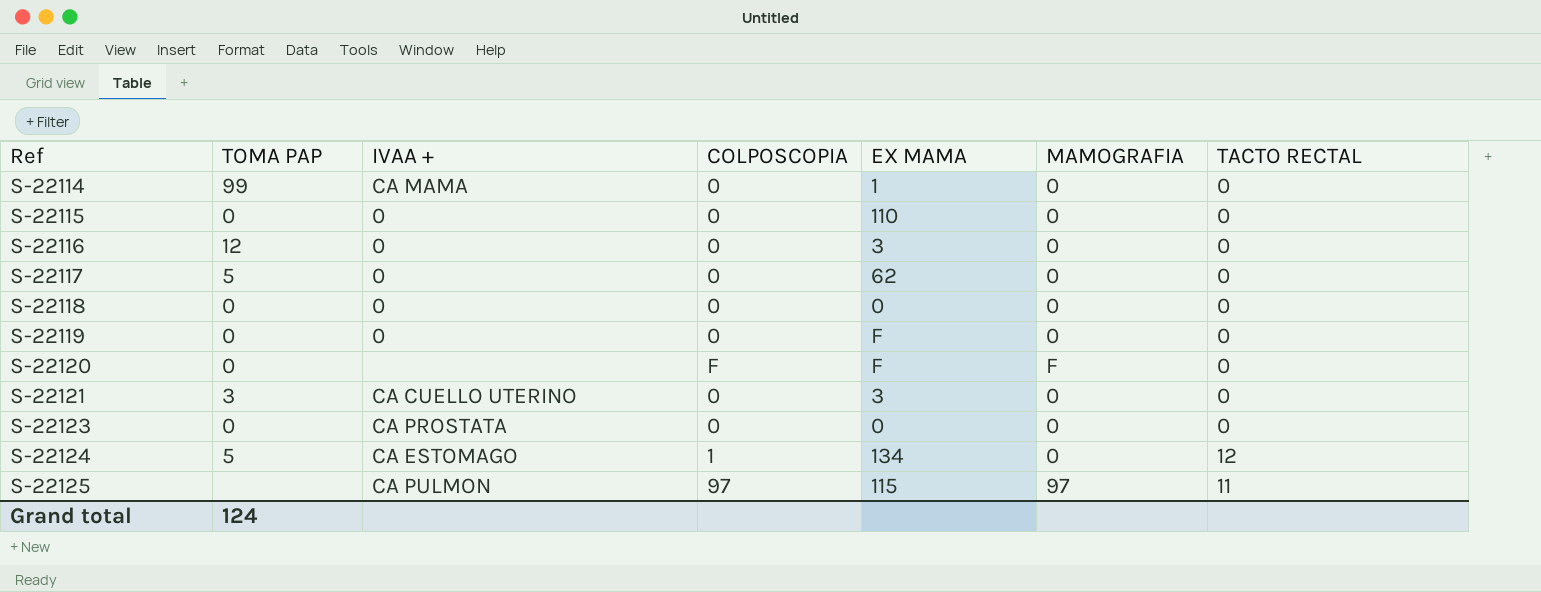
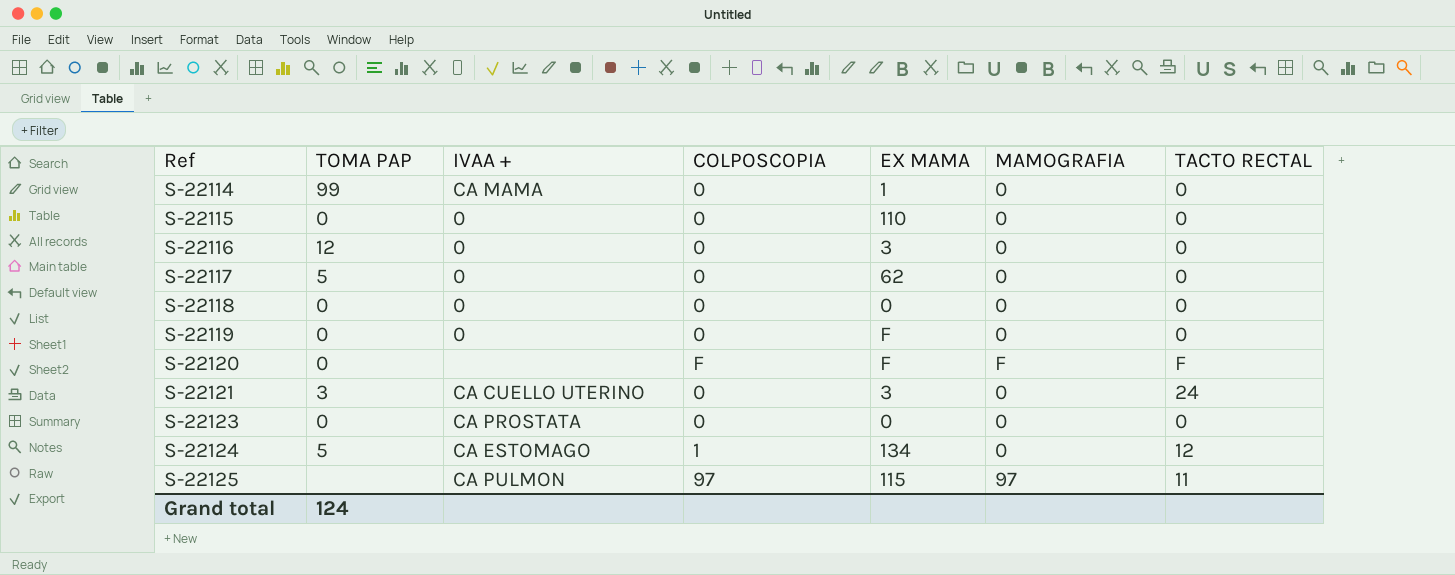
S-22120 | TACTO RECTAL: 0 -> F
S-22121 | TACTO RECTAL: 0 -> 24

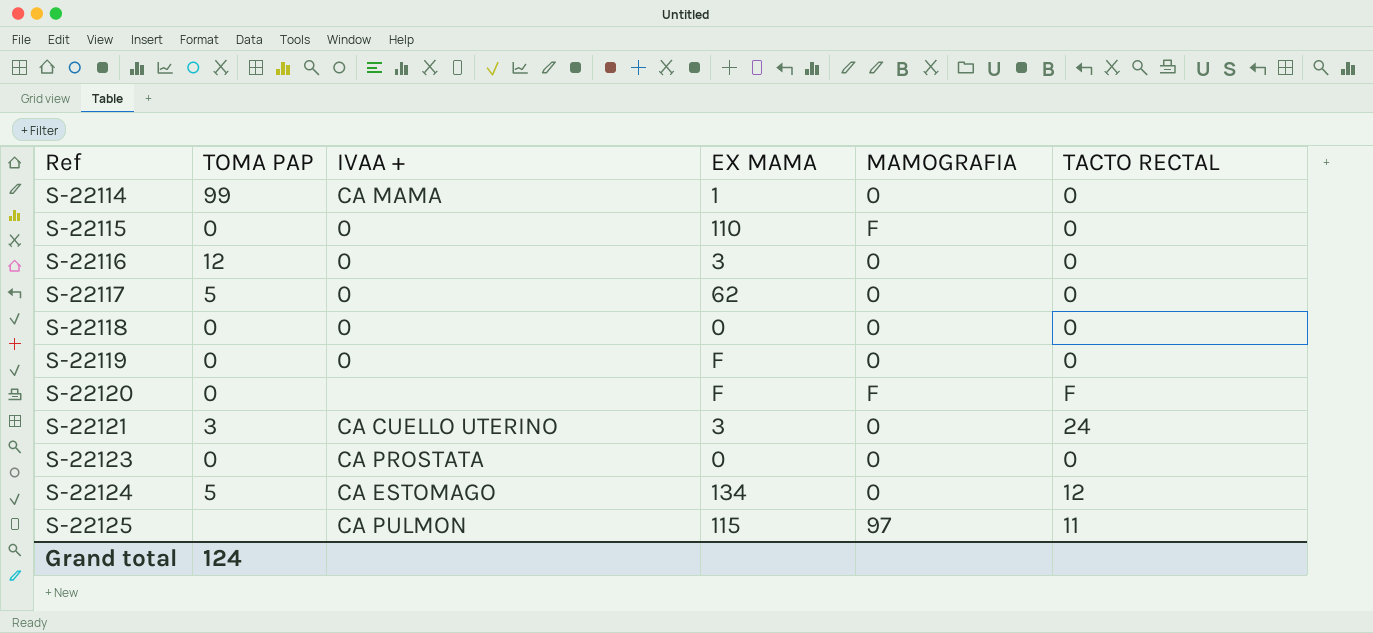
column COLPOSCOPIA | position: 4 -> none
S-22115 | MAMOGRAFIA: 0 -> F

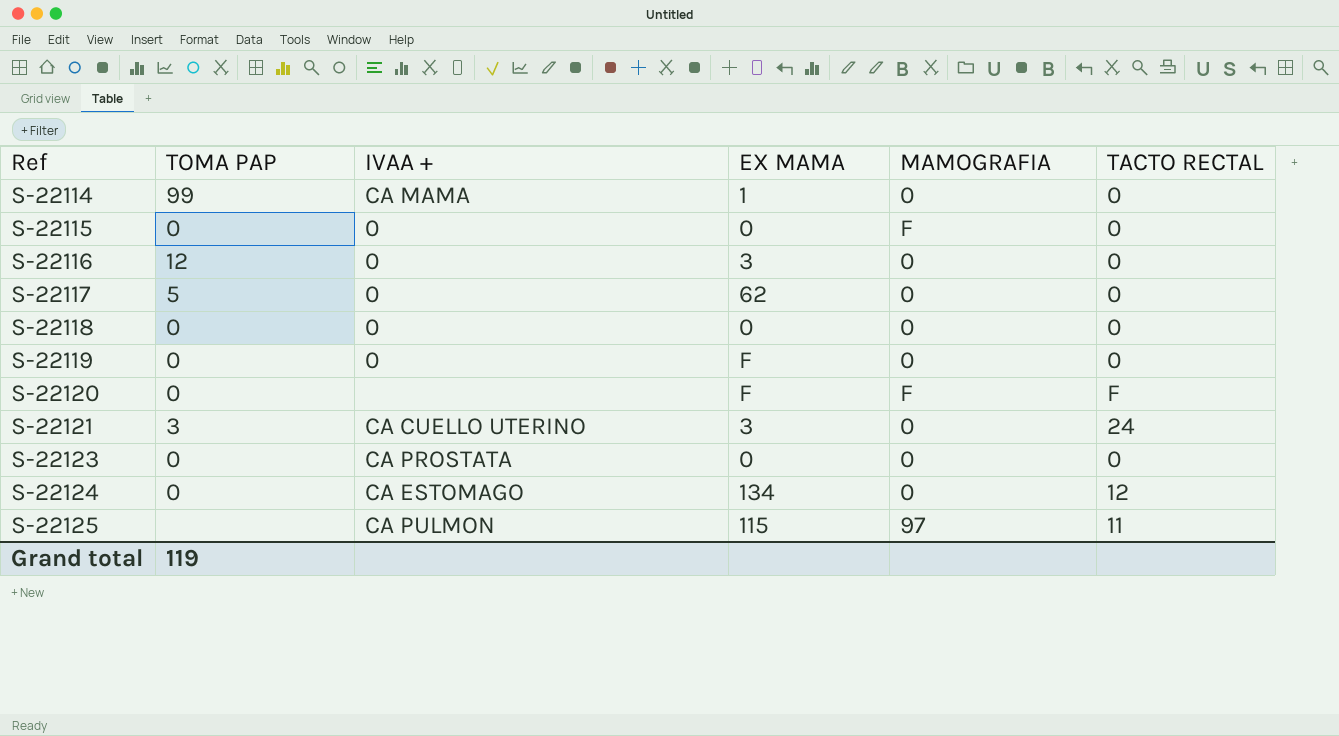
S-22115 | EX MAMA: 110 -> 0
S-22124 | TOMA PAP: 5 -> 0
Grand total | TOMA PAP: 124 -> 119

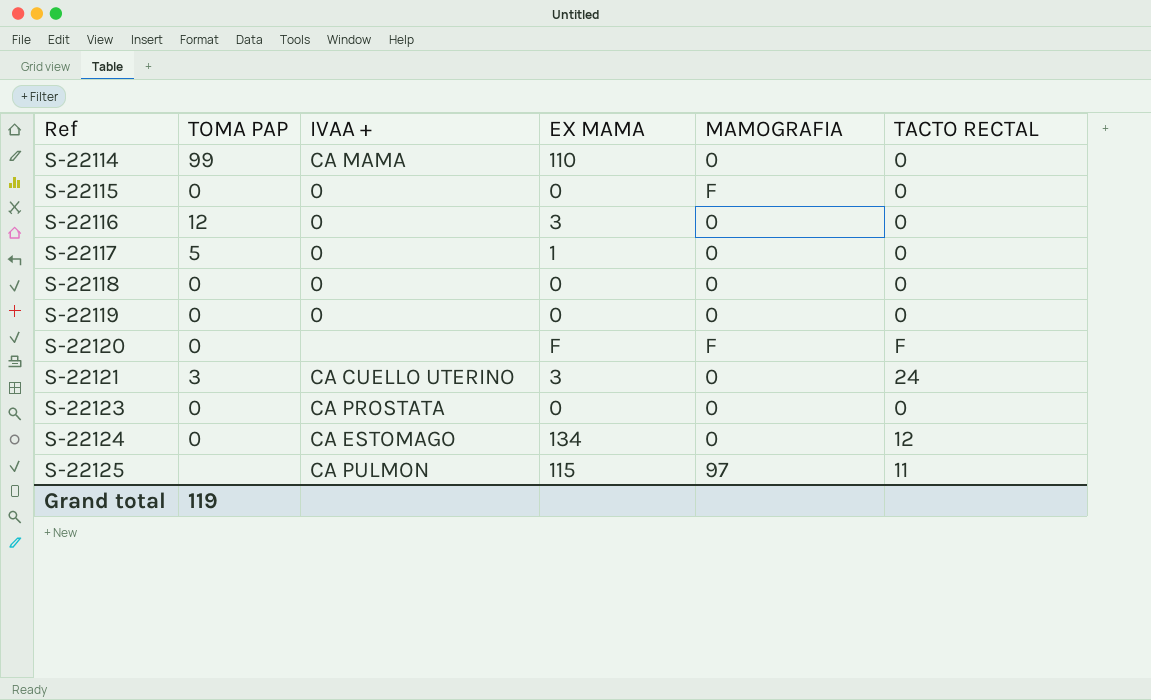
S-22114 | EX MAMA: 1 -> 110
S-22117 | EX MAMA: 62 -> 1
S-22119 | EX MAMA: F -> 0

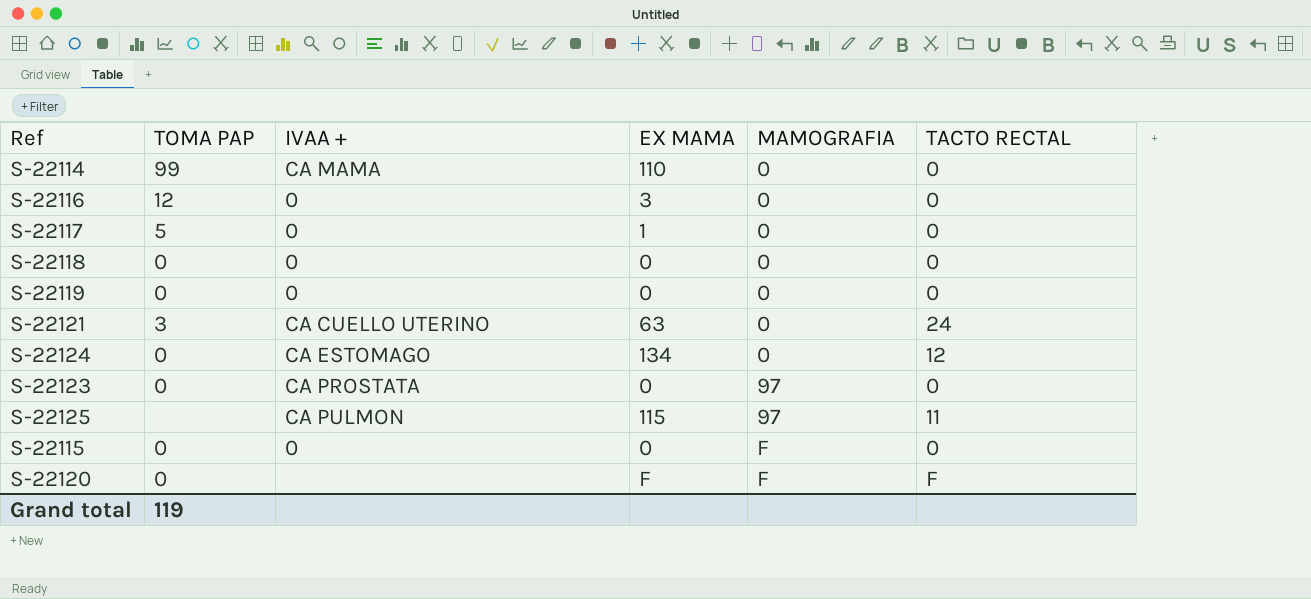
row order: Ref ascending -> MAMOGRAFIA ascending
S-22121 | EX MAMA: 3 -> 63
S-22123 | MAMOGRAFIA: 0 -> 97

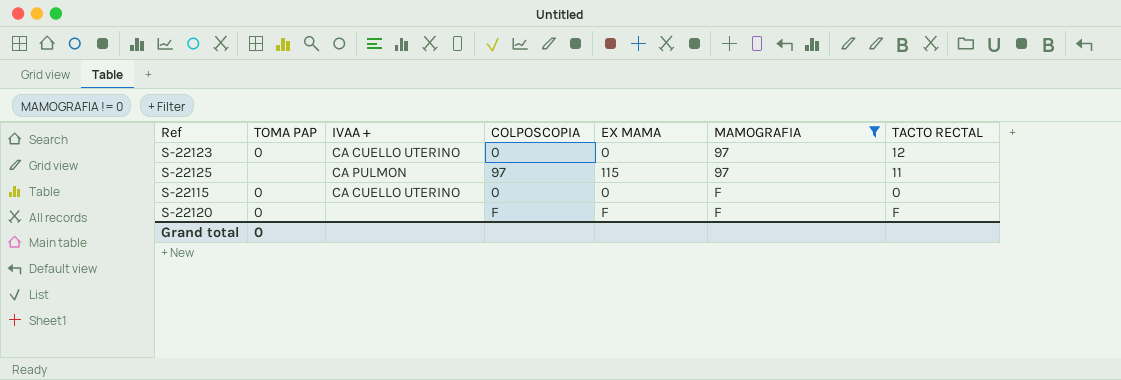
filter: none -> MAMOGRAFIA != 0
column COLPOSCOPIA | position: none -> 4
S-22123 | IVAA +: CA PROSTATA -> CA CUELLO UTERINO
S-22123 | TACTO RECTAL: 0 -> 12
S-22115 | IVAA +: 0 -> CA CUELLO UTERINO
Grand total | TOMA PAP: 119 -> 0

